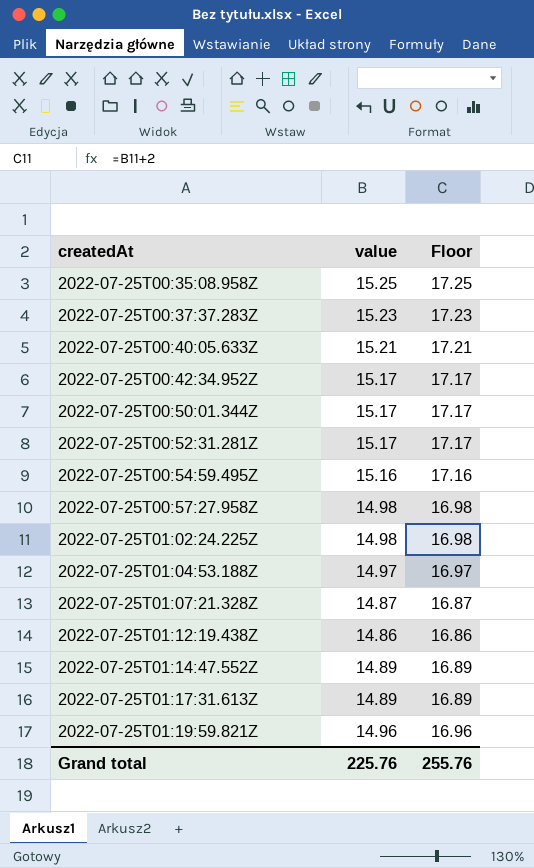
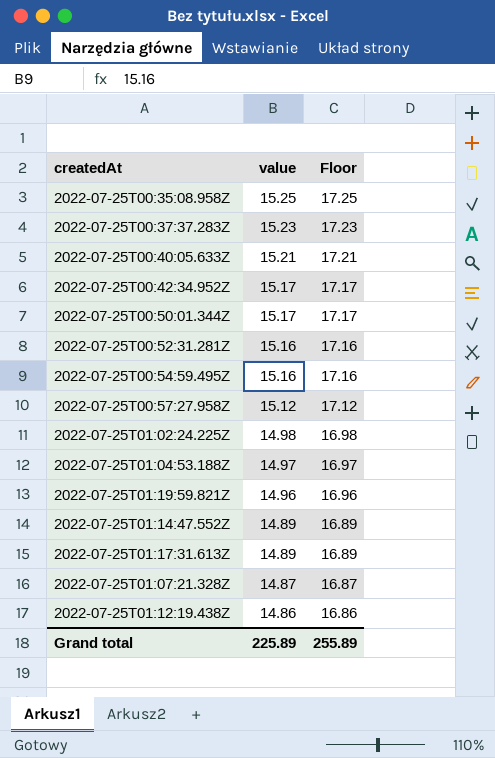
row order: createdAt ascending -> value descending
2022-07-25T00:52:31.281Z | value: 15.17 -> 15.16
2022-07-25T00:52:31.281Z | Floor: 17.17 -> 17.16
2022-07-25T00:57:27.958Z | value: 14.98 -> 15.12
2022-07-25T00:57:27.958Z | Floor: 16.98 -> 17.12
Grand total | value: 225.76 -> 225.89
Grand total | Floor: 255.76 -> 255.89

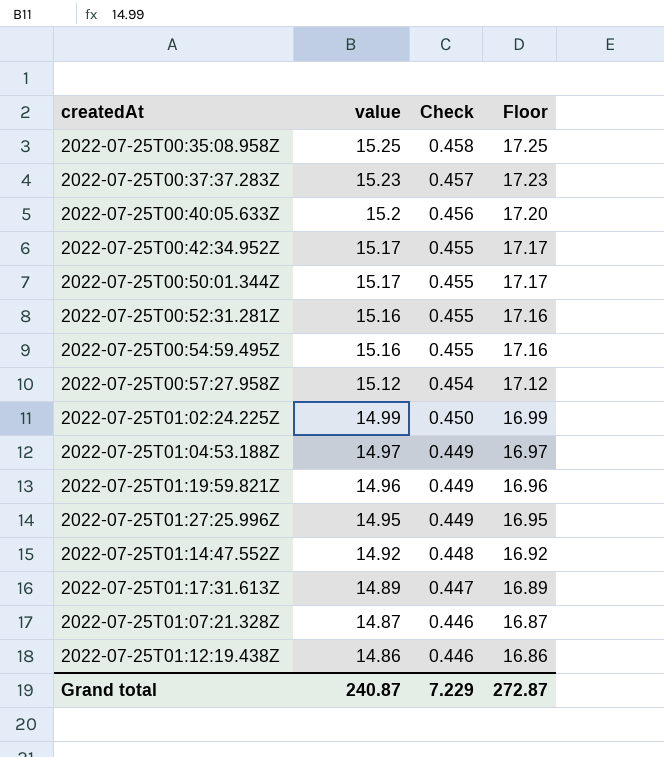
column Check | formula: none -> [value] * 0.03
2022-07-25T00:40:05.633Z | value: 15.21 -> 15.2
2022-07-25T00:40:05.633Z | Floor: 17.21 -> 17.20
2022-07-25T01:02:24.225Z | value: 14.98 -> 14.99
2022-07-25T01:02:24.225Z | Floor: 16.98 -> 16.99
row 2022-07-25T01:27:25.996Z: none -> 14.95 | 0.449 | 16.95
2022-07-25T01:14:47.552Z | value: 14.89 -> 14.92
2022-07-25T01:14:47.552Z | Floor: 16.89 -> 16.92
Grand total | value: 225.89 -> 240.87
Grand total | Floor: 255.89 -> 272.87

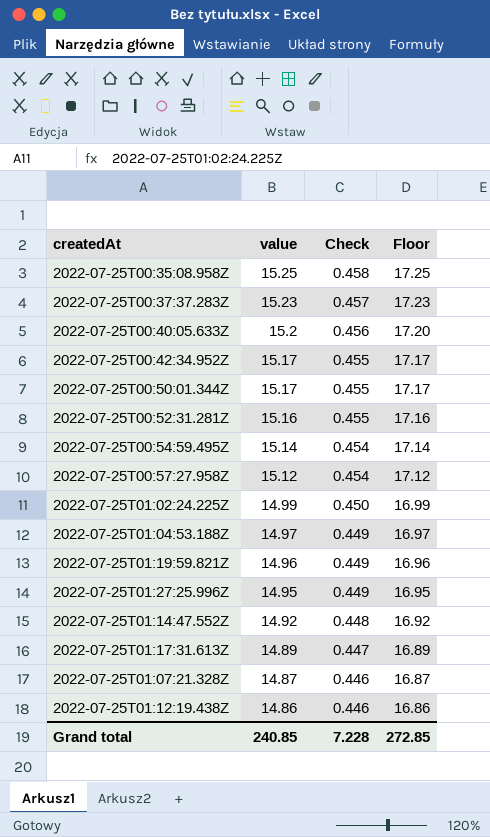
2022-07-25T00:54:59.495Z | value: 15.16 -> 15.14
2022-07-25T00:54:59.495Z | Check: 0.455 -> 0.454
2022-07-25T00:54:59.495Z | Floor: 17.16 -> 17.14
Grand total | value: 240.87 -> 240.85
Grand total | Check: 7.229 -> 7.228
Grand total | Floor: 272.87 -> 272.85

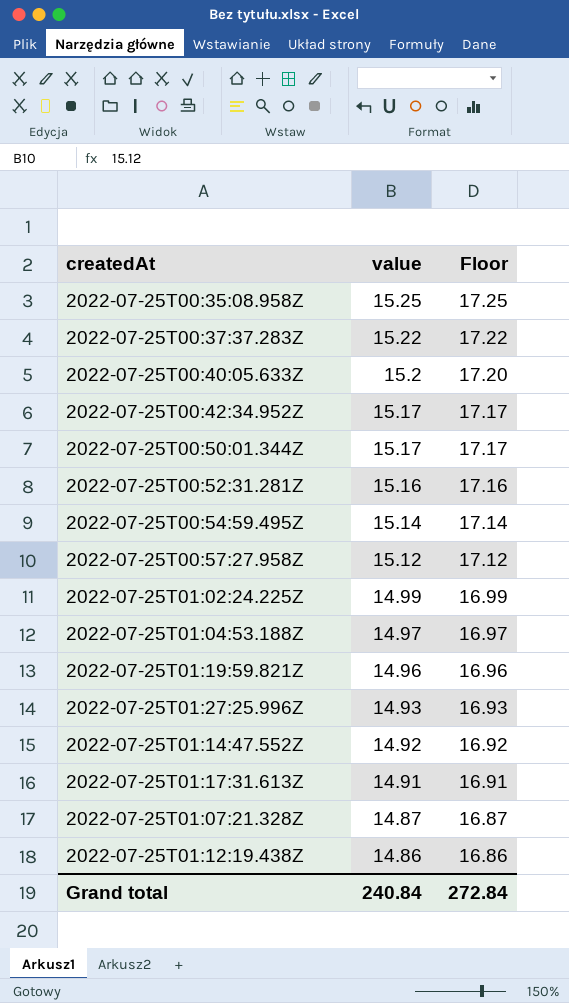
column Check | formula: [value] * 0.03 -> none
2022-07-25T00:37:37.283Z | value: 15.23 -> 15.22
2022-07-25T00:37:37.283Z | Floor: 17.23 -> 17.22
2022-07-25T01:27:25.996Z | value: 14.95 -> 14.93
2022-07-25T01:27:25.996Z | Floor: 16.95 -> 16.93
2022-07-25T01:17:31.613Z | value: 14.89 -> 14.91
2022-07-25T01:17:31.613Z | Floor: 16.89 -> 16.91
Grand total | value: 240.85 -> 240.84
Grand total | Floor: 272.85 -> 272.84

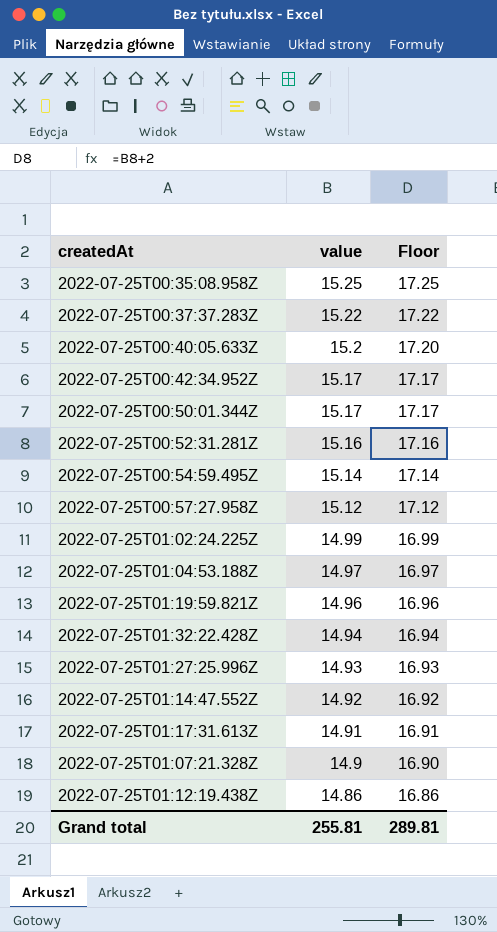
row 2022-07-25T01:32:22.428Z: none -> 14.94 | 16.94
2022-07-25T01:07:21.328Z | value: 14.87 -> 14.9
2022-07-25T01:07:21.328Z | Floor: 16.87 -> 16.90
Grand total | value: 240.84 -> 255.81
Grand total | Floor: 272.84 -> 289.81

